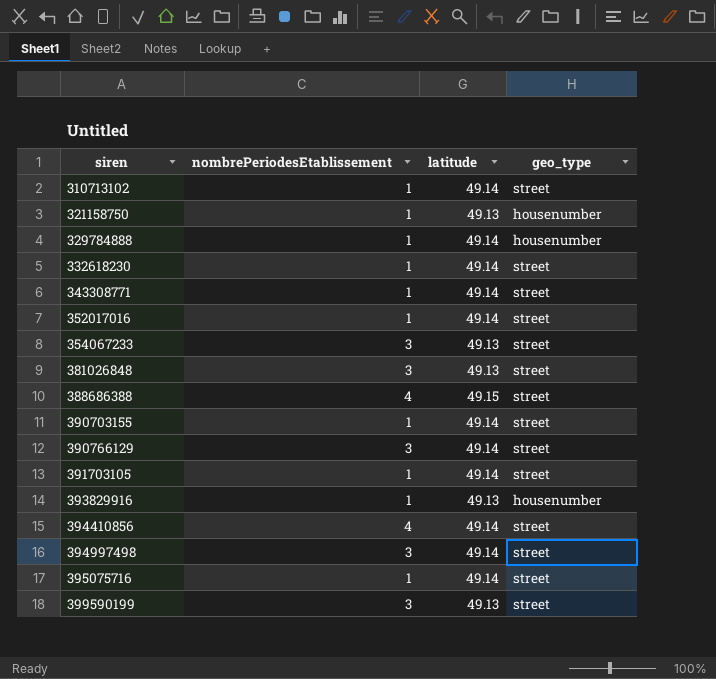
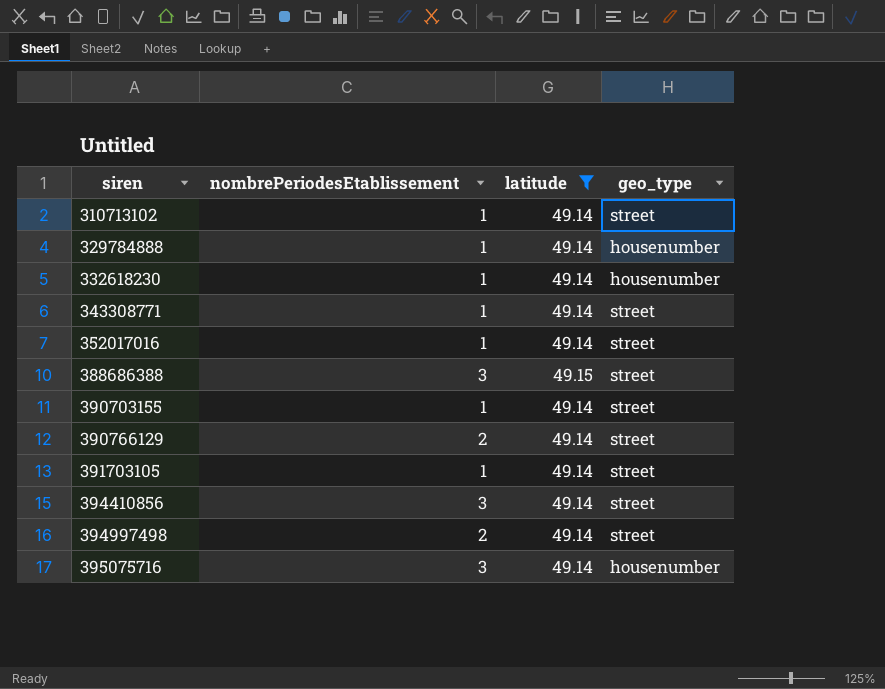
filter: none -> latitude != 49.13
332618230 | geo_type: street -> housenumber
388686388 | nombrePeriodesEtablissement: 4 -> 3
390766129 | nombrePeriodesEtablissement: 3 -> 2
394410856 | nombrePeriodesEtablissement: 4 -> 3
394997498 | nombrePeriodesEtablissement: 3 -> 2
395075716 | nombrePeriodesEtablissement: 1 -> 3
395075716 | geo_type: street -> housenumber

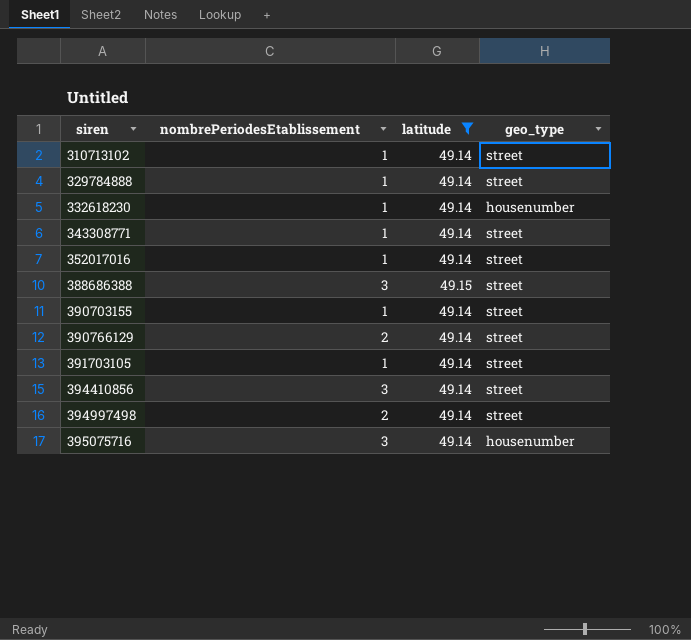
329784888 | geo_type: housenumber -> street

